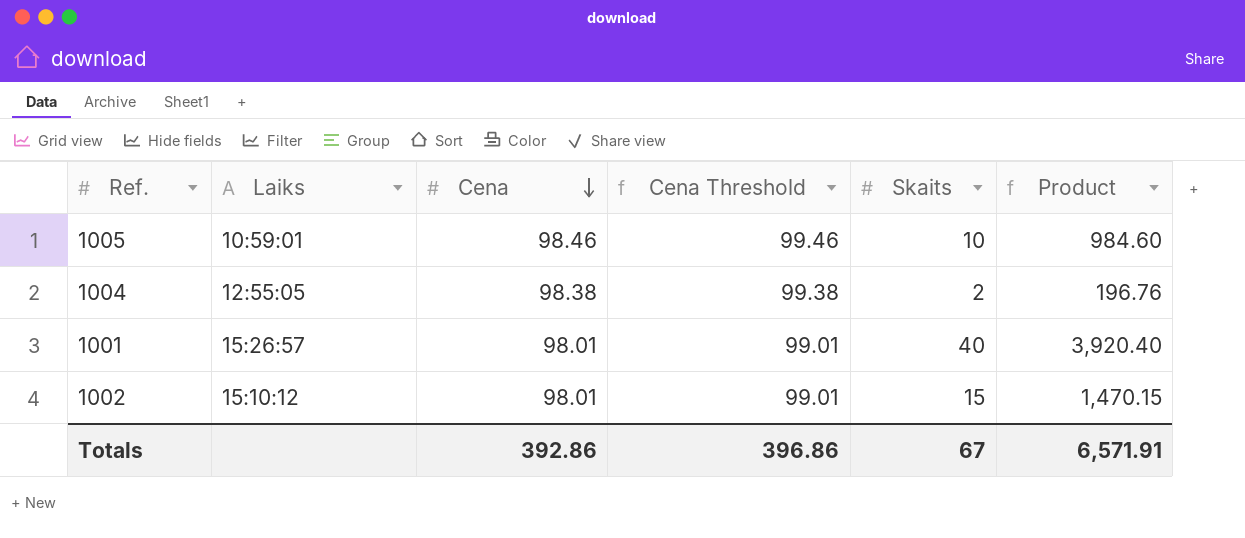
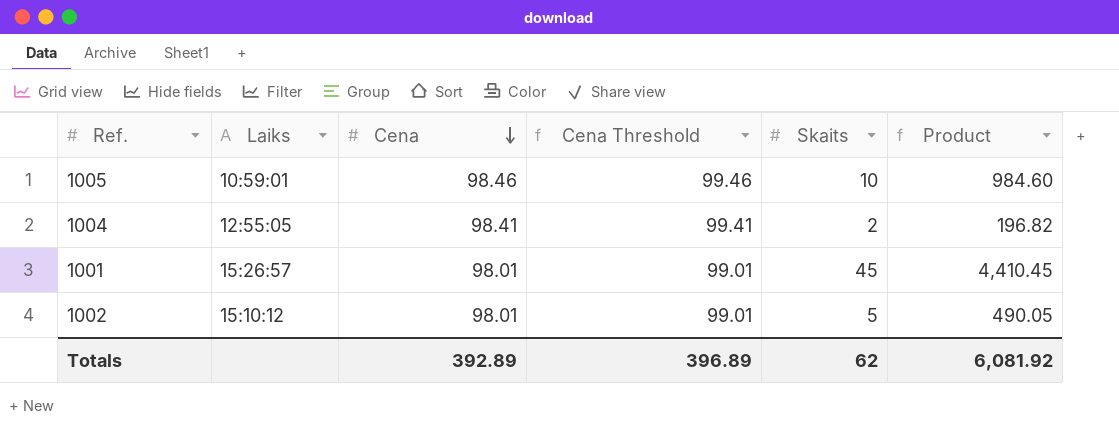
1004 | Cena: 98.38 -> 98.41
1004 | Cena Threshold: 99.38 -> 99.41
1004 | Product: 196.76 -> 196.82
1001 | Skaits: 40 -> 45
1001 | Product: 3,920.40 -> 4,410.45
1002 | Skaits: 15 -> 5
1002 | Product: 1,470.15 -> 490.05
Totals | Cena: 392.86 -> 392.89
Totals | Cena Threshold: 396.86 -> 396.89
Totals | Skaits: 67 -> 62
Totals | Product: 6,571.91 -> 6,081.92

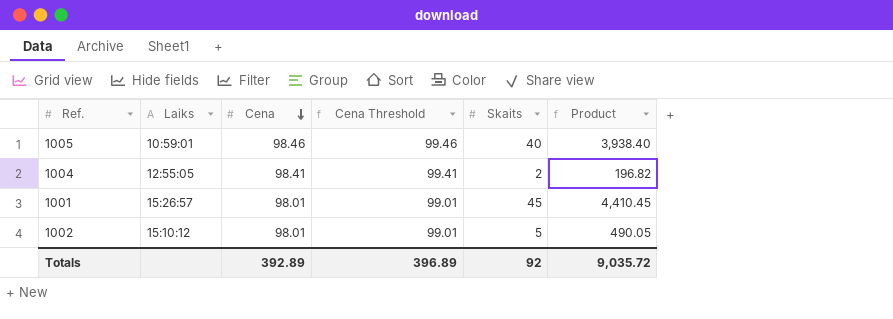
1005 | Skaits: 10 -> 40
1005 | Product: 984.60 -> 3,938.40
Totals | Skaits: 62 -> 92
Totals | Product: 6,081.92 -> 9,035.72

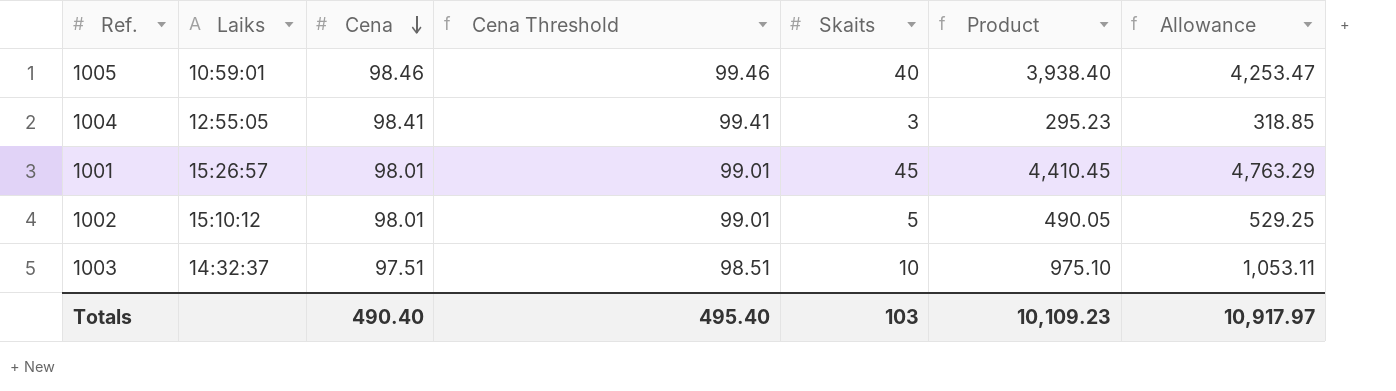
column Allowance | formula: none -> [Product] * 1.08
1004 | Skaits: 2 -> 3
1004 | Product: 196.82 -> 295.23
row 1003: none -> 14:32:37 | 97.51 | 98.51 | 10 | 975.10 | 1,053.11
Totals | Cena: 392.89 -> 490.40
Totals | Cena Threshold: 396.89 -> 495.40
Totals | Skaits: 92 -> 103
Totals | Product: 9,035.72 -> 10,109.23

